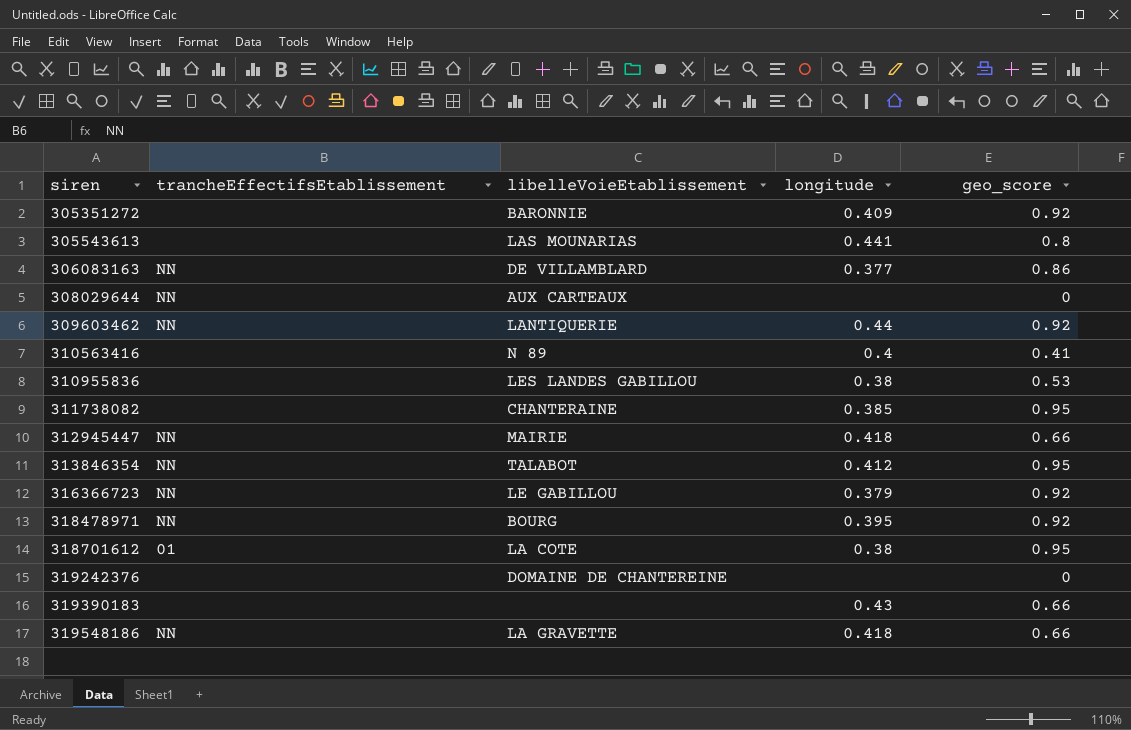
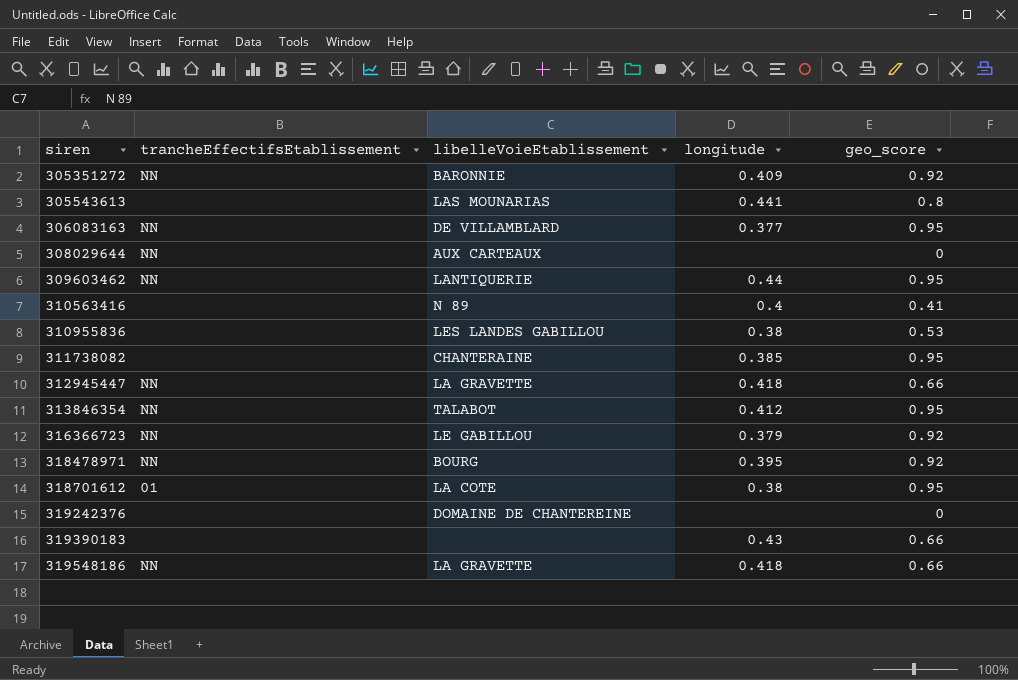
305351272 | trancheEffectifsEtablissement: none -> NN
306083163 | geo_score: 0.86 -> 0.95
309603462 | geo_score: 0.92 -> 0.95
312945447 | libelleVoieEtablissement: MAIRIE -> LA GRAVETTE

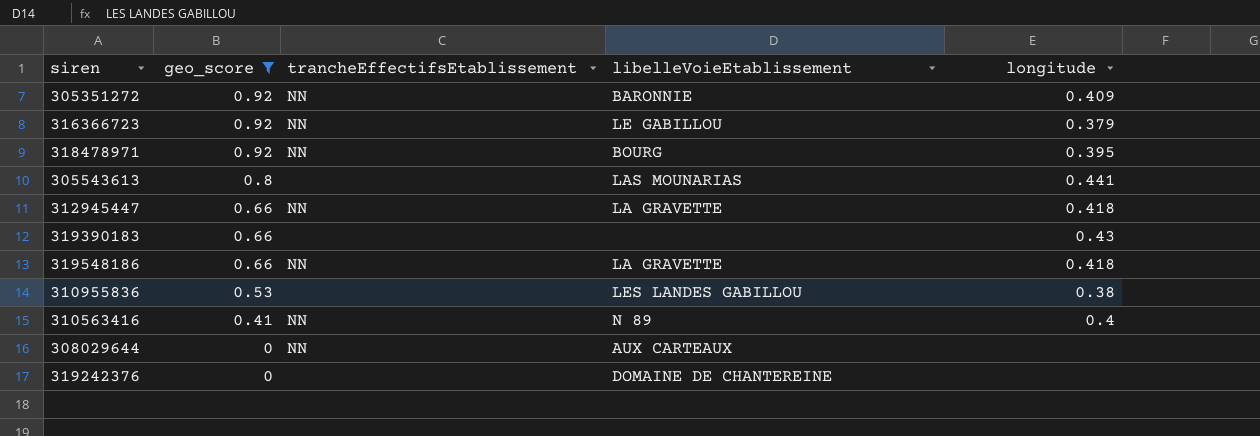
filter: none -> geo_score != 0.95
row order: siren ascending -> geo_score descending
column geo_score | position: 5 -> 2
310563416 | trancheEffectifsEtablissement: none -> NN

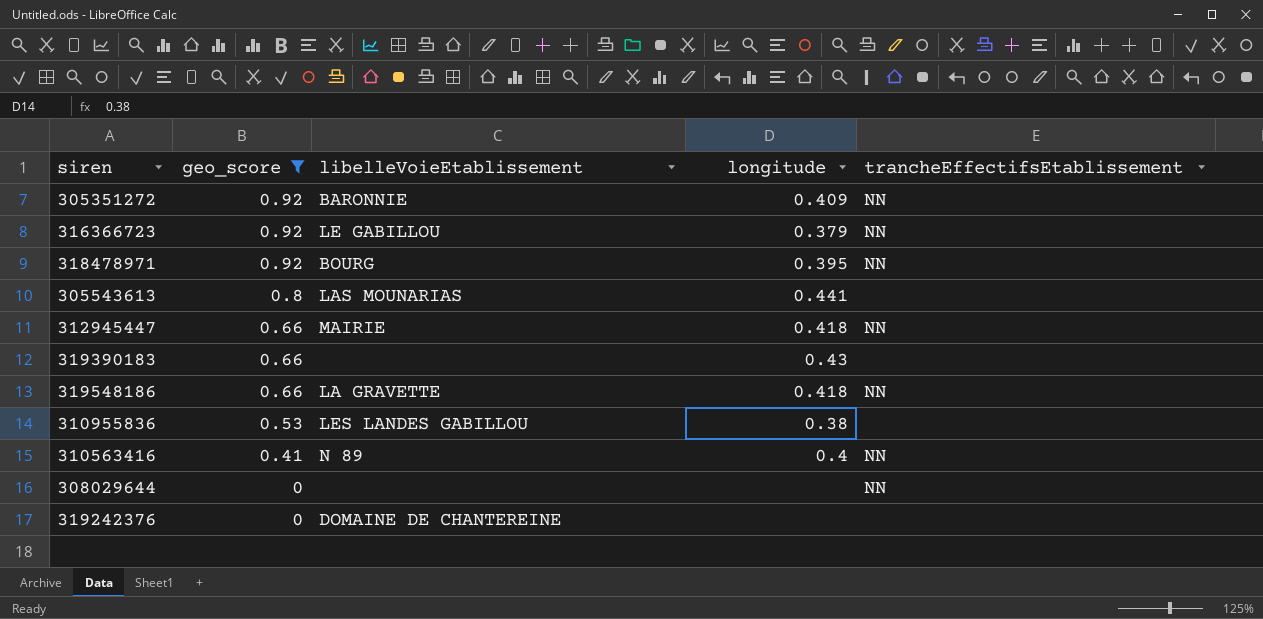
column trancheEffectifsEtablissement | position: 3 -> 5
312945447 | libelleVoieEtablissement: LA GRAVETTE -> MAIRIE
308029644 | libelleVoieEtablissement: AUX CARTEAUX -> none

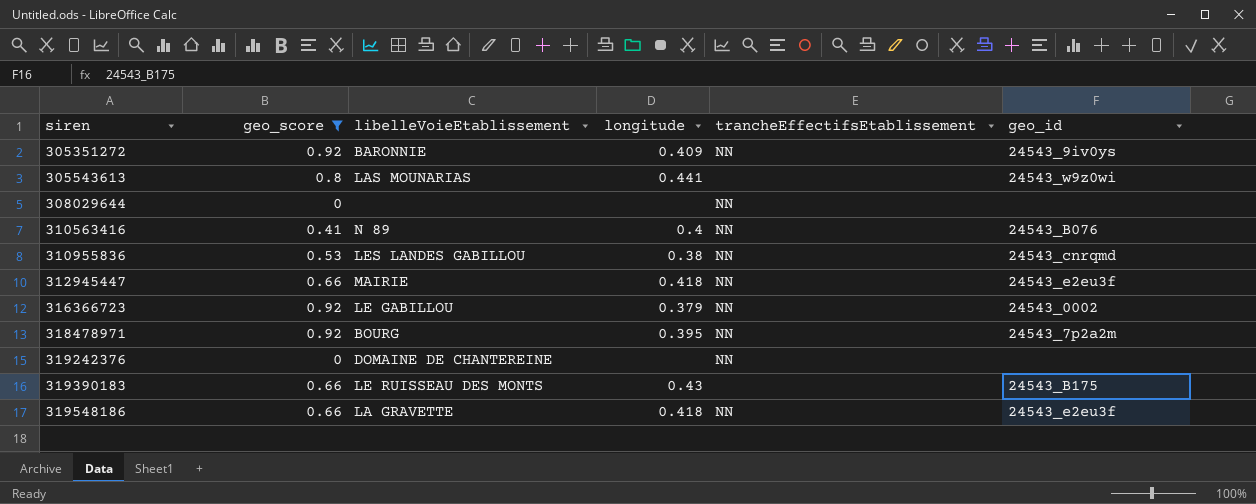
row order: geo_score descending -> siren ascending
column geo_id | position: none -> 6
310955836 | trancheEffectifsEtablissement: none -> NN
319242376 | trancheEffectifsEtablissement: none -> NN
319390183 | libelleVoieEtablissement: none -> LE RUISSEAU DES MONTS

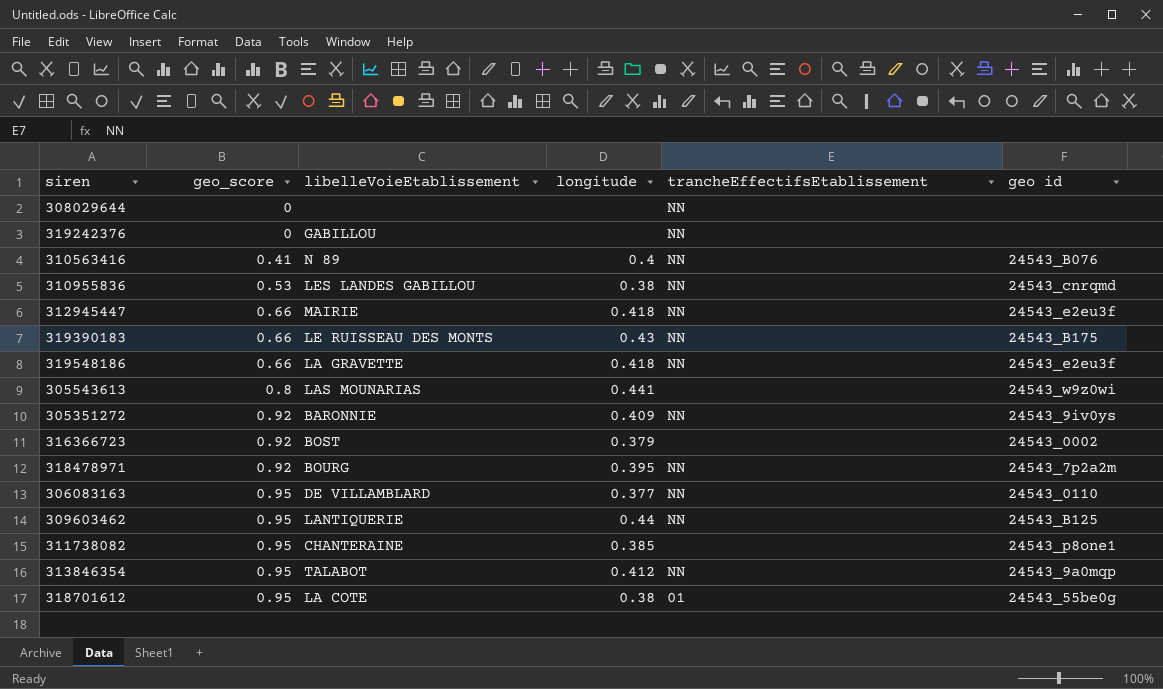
filter: geo_score != 0.95 -> none
row order: siren ascending -> geo_score ascending
column name: geo_id -> geo id
319242376 | libelleVoieEtablissement: DOMAINE DE CHANTEREINE -> GABILLOU
319390183 | trancheEffectifsEtablissement: none -> NN
316366723 | libelleVoieEtablissement: LE GABILLOU -> BOST
316366723 | trancheEffectifsEtablissement: NN -> none

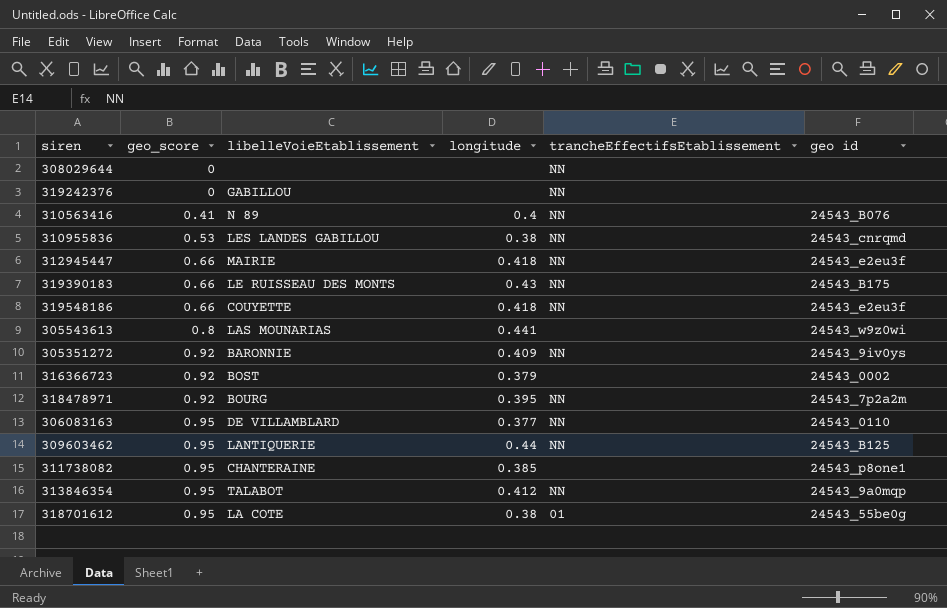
319548186 | libelleVoieEtablissement: LA GRAVETTE -> COUYETTE

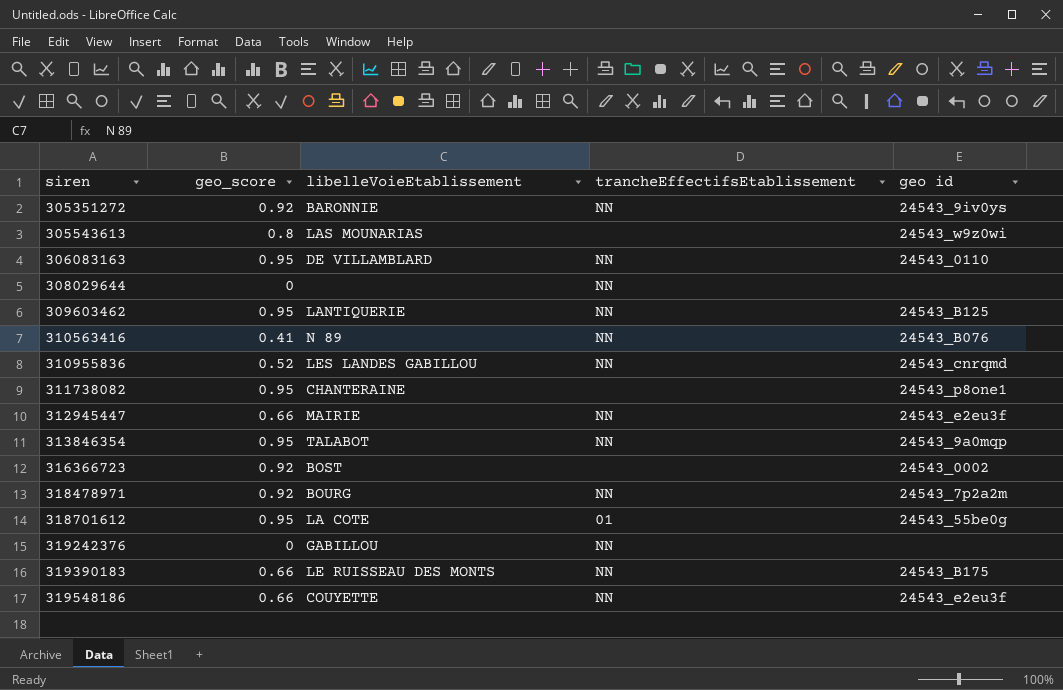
row order: geo_score ascending -> siren ascending
column longitude | position: 4 -> none
310955836 | geo_score: 0.53 -> 0.52

